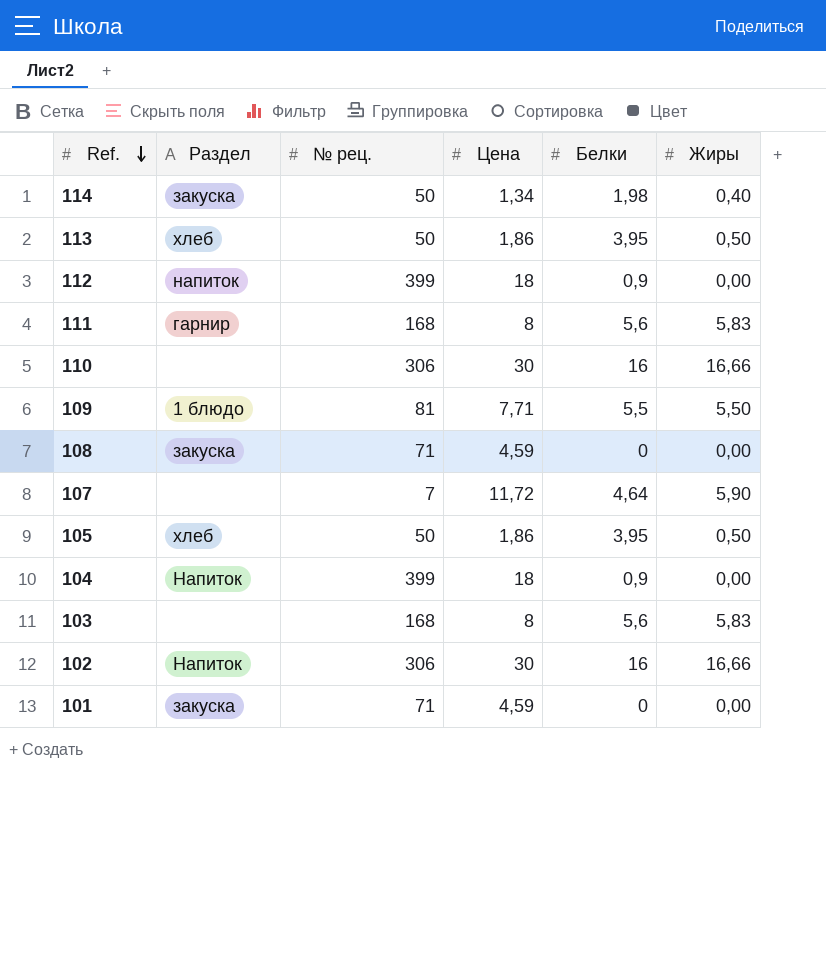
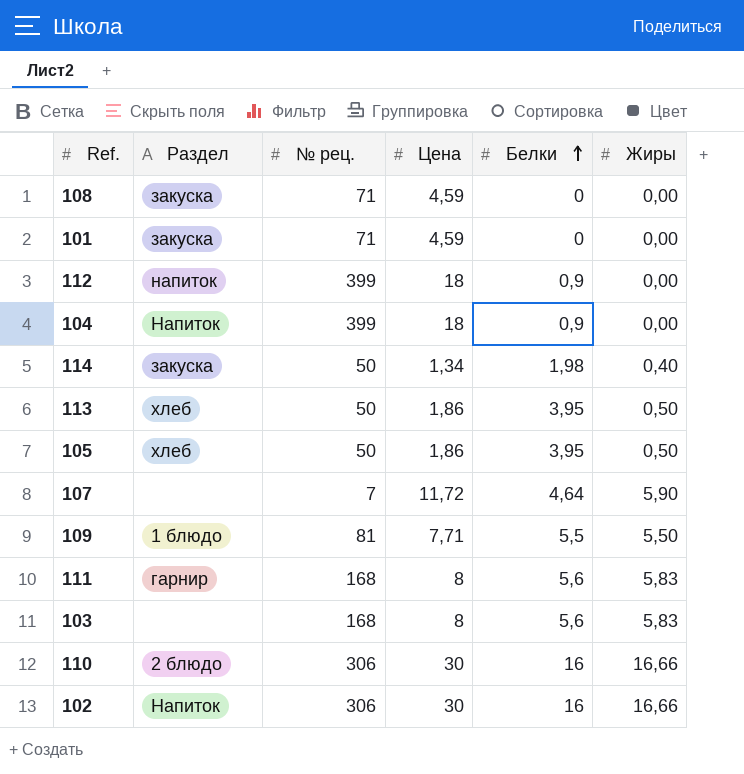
row order: Ref. descending -> Белки ascending
110 | Раздел: none -> 2 блюдо

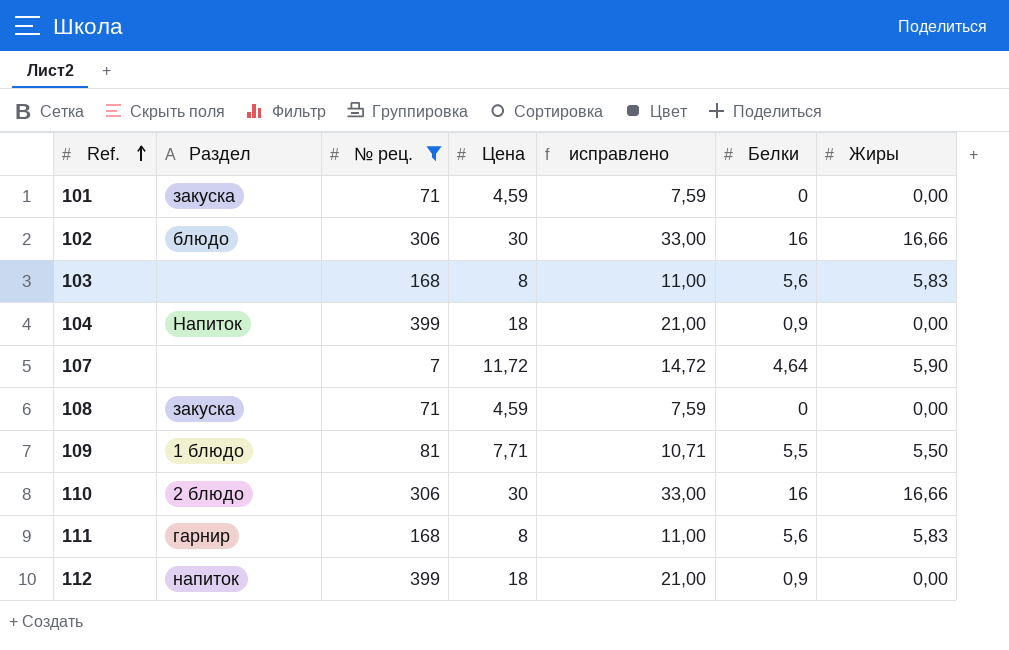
filter: none -> № рец. != 50
row order: Белки ascending -> Ref. ascending
column исправлено | formula: none -> [Цена] + 3
102 | Раздел: Напиток -> блюдо

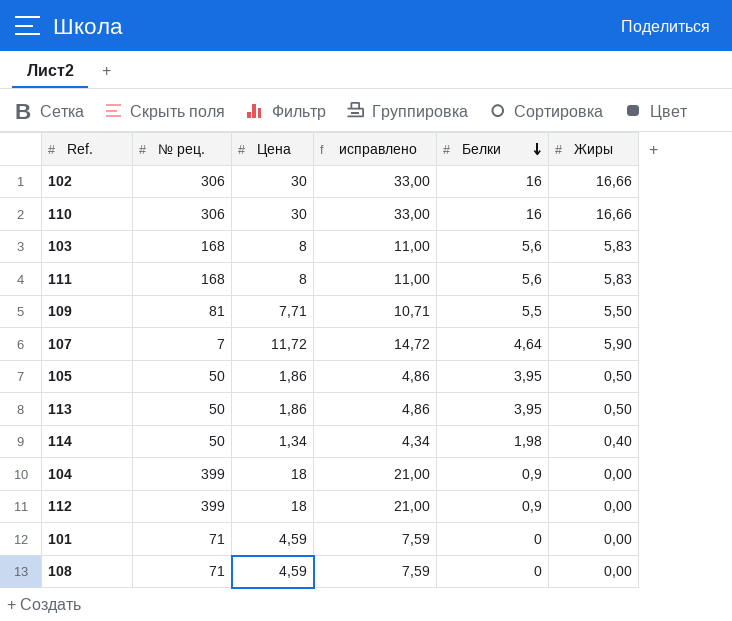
filter: № рец. != 50 -> none
row order: Ref. ascending -> Белки descending
column Раздел | position: 2 -> none

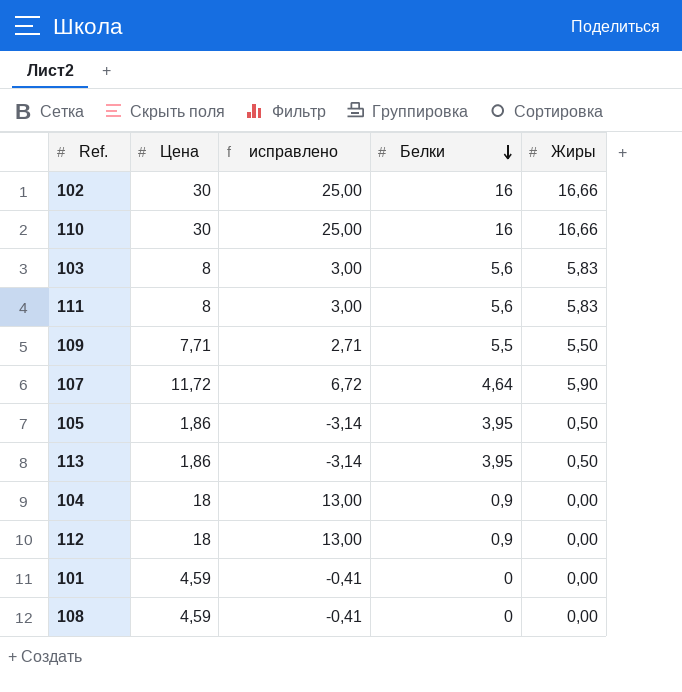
column № рец. | position: 2 -> none
column исправлено | formula: [Цена] + 3 -> [Цена] - 5
row 114: 50 | 1,34 | 4,34 | 1,98 | 0,40 -> none

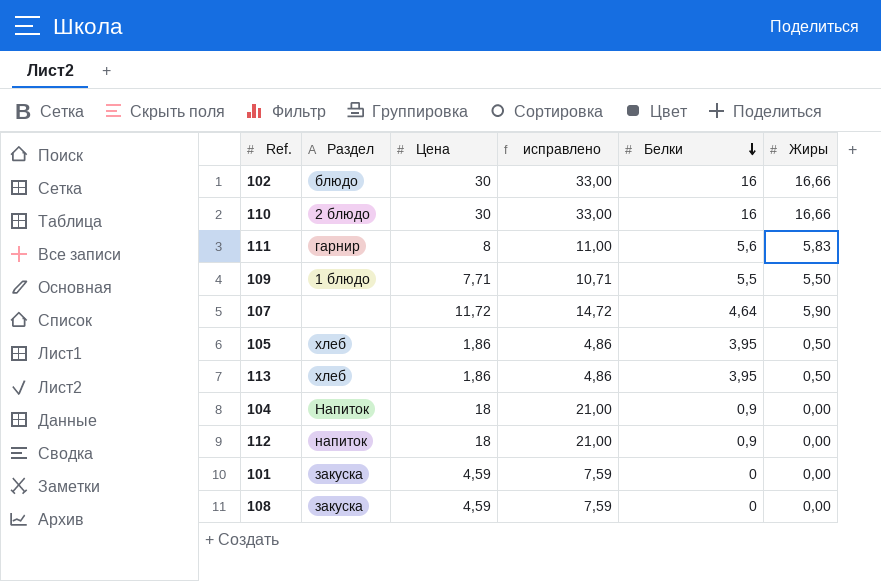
column Раздел | position: none -> 2
column исправлено | formula: [Цена] - 5 -> [Цена] + 3
row 103: 8 | 3,00 | 5,6 | 5,83 -> none

